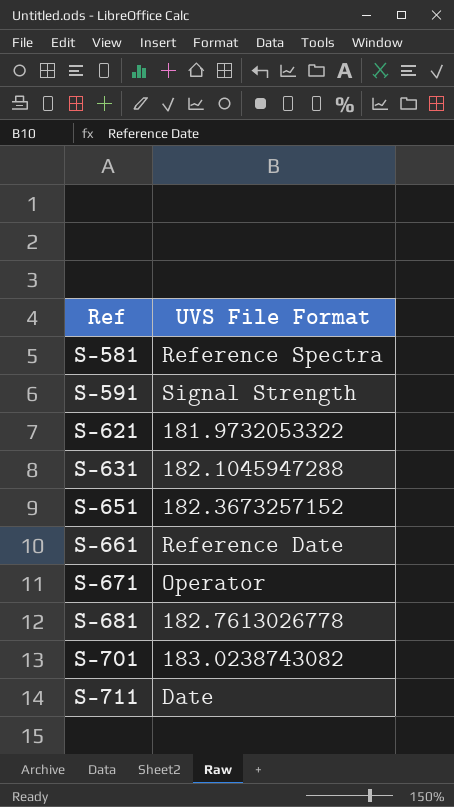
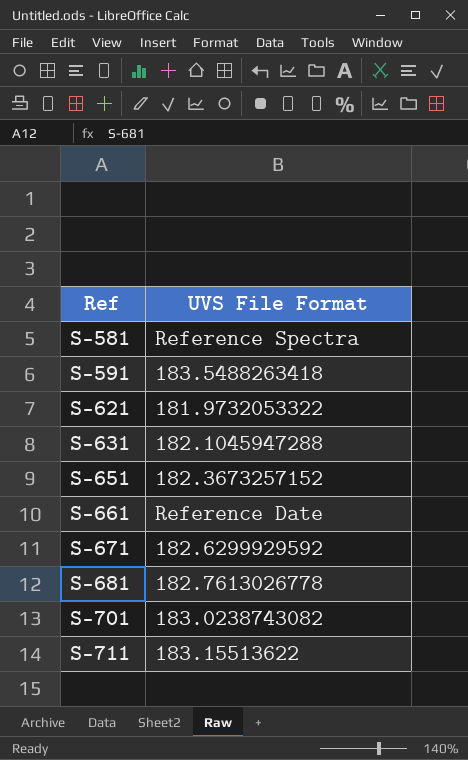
S-591 | UVS File Format: Signal Strength -> 183.5488263418
S-671 | UVS File Format: Operator -> 182.6299929592
S-711 | UVS File Format: Date -> 183.15513622

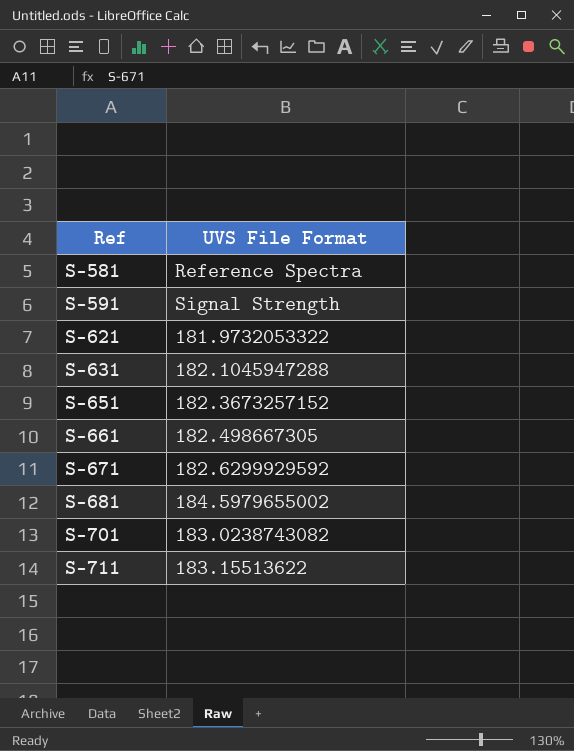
S-591 | UVS File Format: 183.5488263418 -> Signal Strength
S-661 | UVS File Format: Reference Date -> 182.498667305
S-681 | UVS File Format: 182.7613026778 -> 184.5979655002

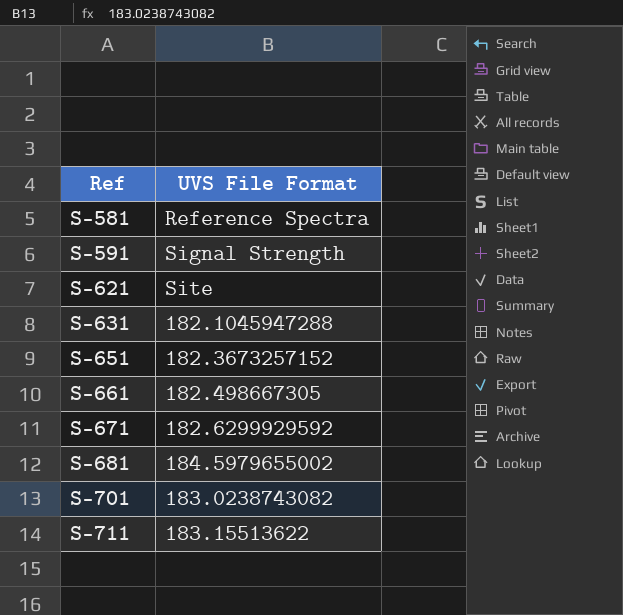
S-621 | UVS File Format: 181.9732053322 -> Site

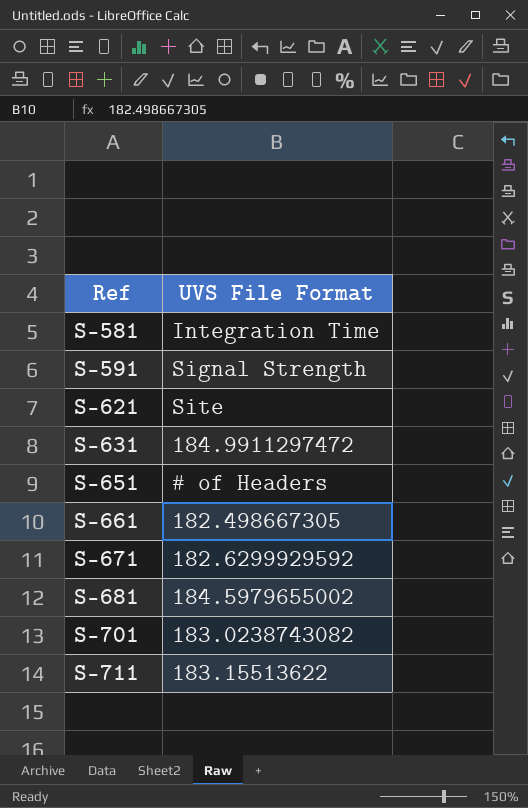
S-581 | UVS File Format: Reference Spectra -> Integration Time
S-631 | UVS File Format: 182.1045947288 -> 184.9911297472
S-651 | UVS File Format: 182.3673257152 -> # of Headers

